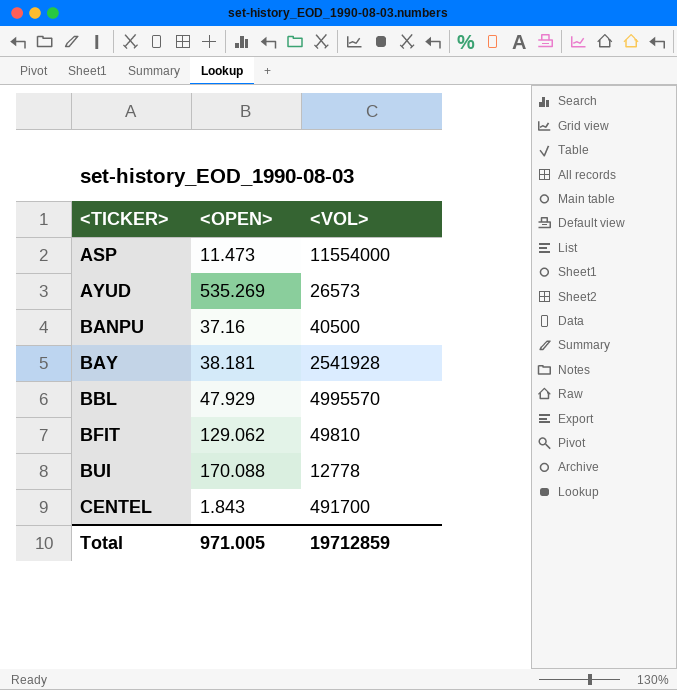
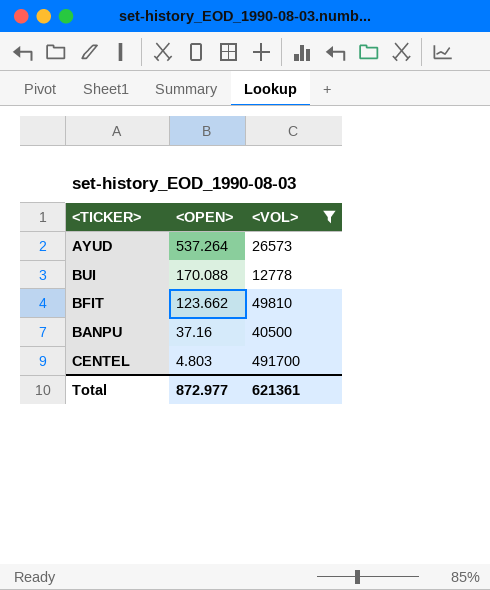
filter: none -> <VOL> <= 491700
row order: <TICKER> ascending -> <OPEN> descending
AYUD | <OPEN>: 535.269 -> 537.264
BFIT | <OPEN>: 129.062 -> 123.662
CENTEL | <OPEN>: 1.843 -> 4.803
Total | <OPEN>: 971.005 -> 872.977
Total | <VOL>: 19712859 -> 621361

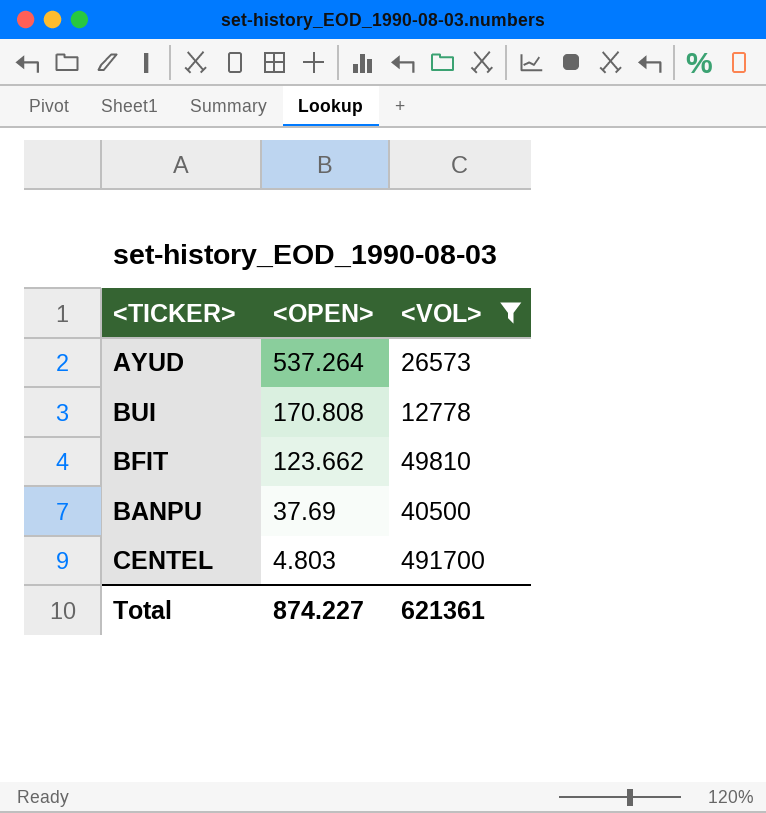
BUI | <OPEN>: 170.088 -> 170.808
BANPU | <OPEN>: 37.16 -> 37.69
Total | <OPEN>: 872.977 -> 874.227

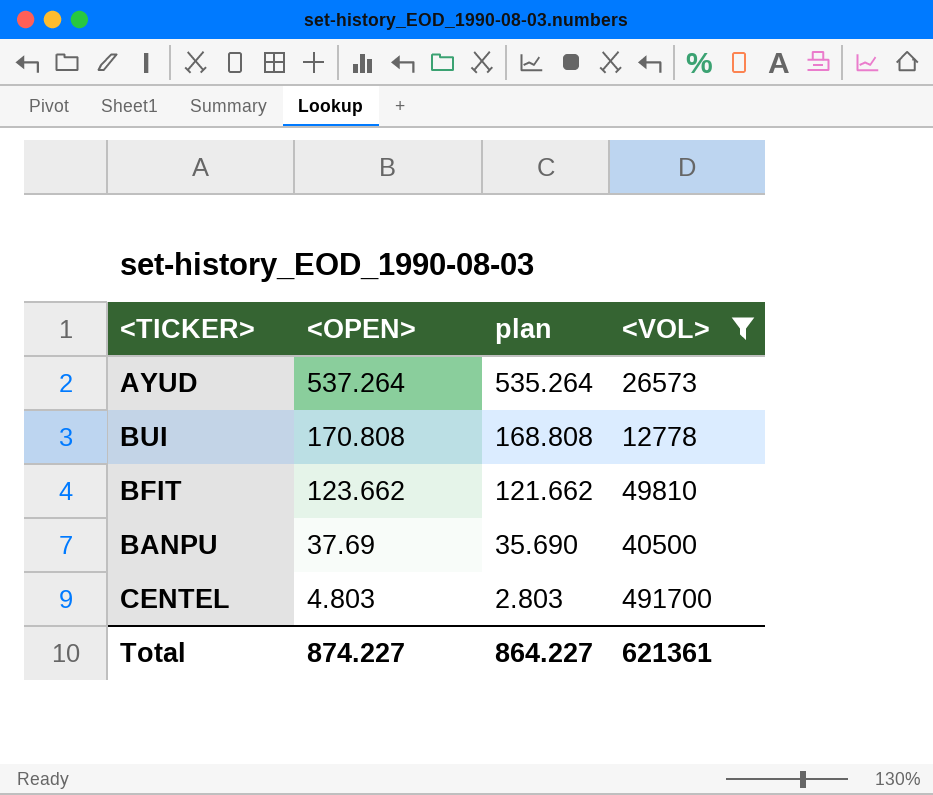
column plan | formula: none -> [<OPEN>] - 2

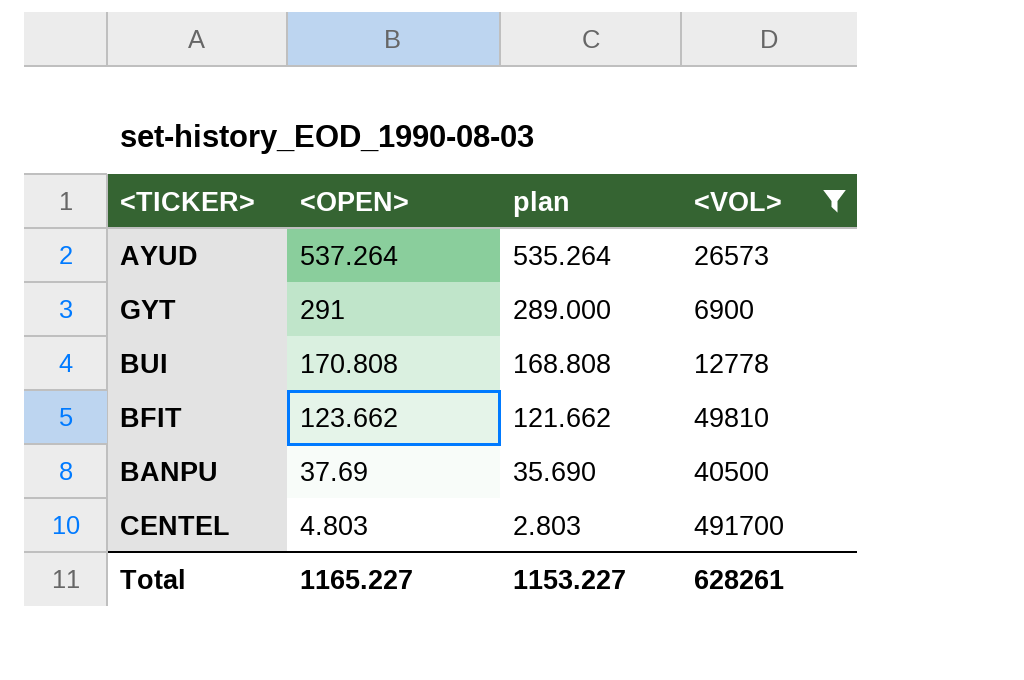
row GYT: none -> 291 | 289.000 | 6900
Total | <OPEN>: 874.227 -> 1165.227
Total | plan: 864.227 -> 1153.227
Total | <VOL>: 621361 -> 628261

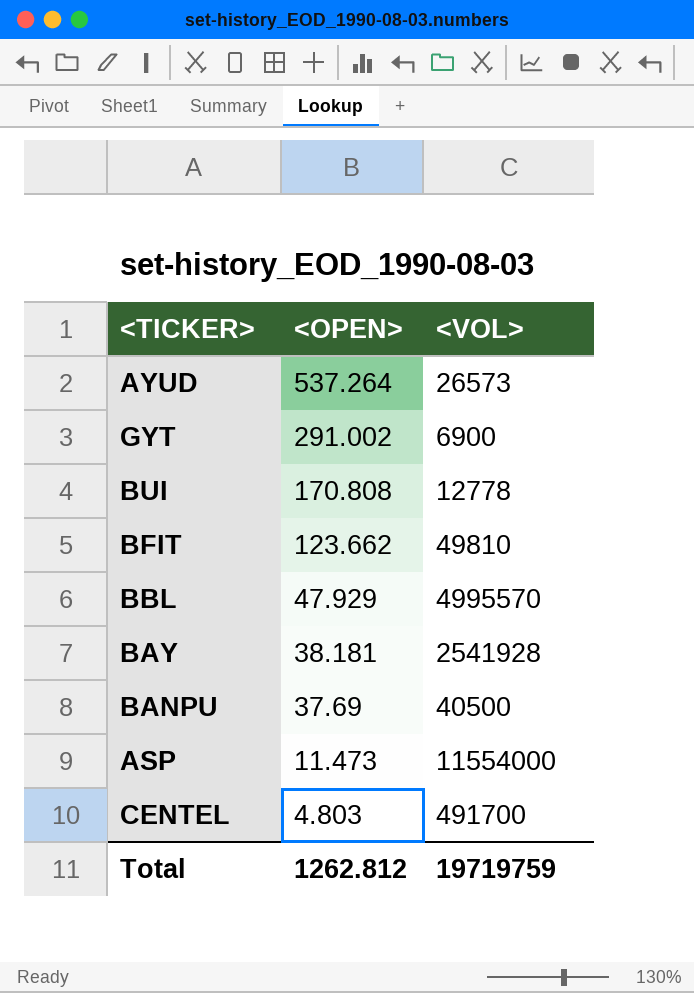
filter: <VOL> <= 491700 -> none
column plan | formula: [<OPEN>] - 2 -> none
GYT | <OPEN>: 291 -> 291.002
Total | <OPEN>: 1165.227 -> 1262.812
Total | <VOL>: 628261 -> 19719759

